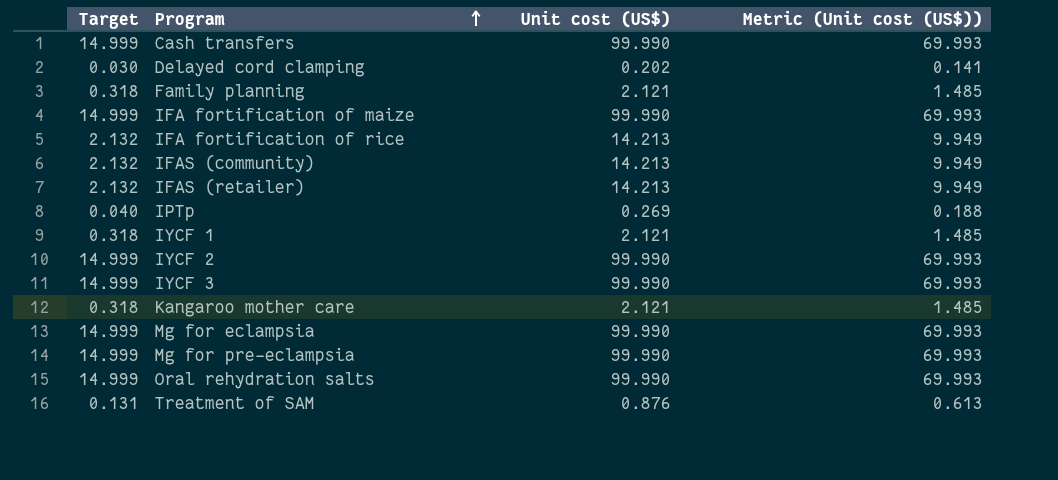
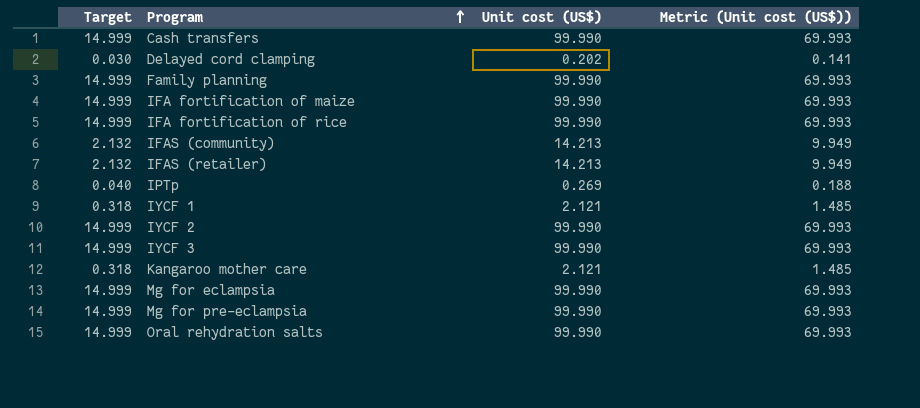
row Treatment of SAM: 0.131 | 0.876 | 0.613 -> none
Family planning | Target: 0.318 -> 14.999
Family planning | Unit cost (US$): 2.121 -> 99.990
Family planning | Metric (Unit cost (US$)): 1.485 -> 69.993
IFA fortification of rice | Target: 2.132 -> 14.999
IFA fortification of rice | Unit cost (US$): 14.213 -> 99.990
IFA fortification of rice | Metric (Unit cost (US$)): 9.949 -> 69.993

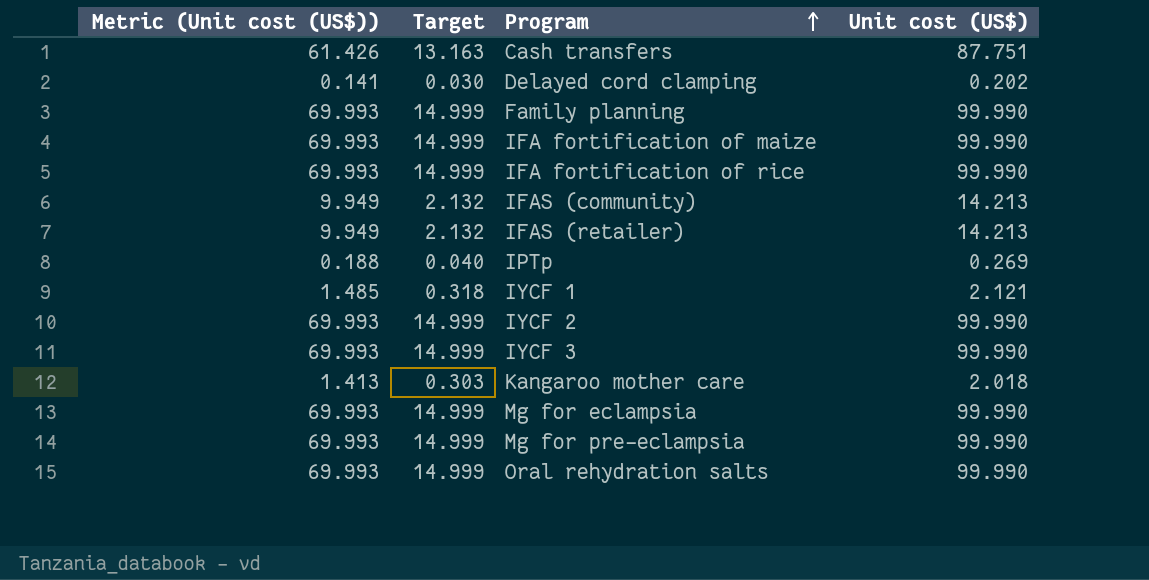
column Metric (Unit cost (US$)) | position: 4 -> 1
Cash transfers | Metric (Unit cost (US$)): 69.993 -> 61.426
Cash transfers | Target: 14.999 -> 13.163
Cash transfers | Unit cost (US$): 99.990 -> 87.751
Kangaroo mother care | Metric (Unit cost (US$)): 1.485 -> 1.413
Kangaroo mother care | Target: 0.318 -> 0.303
Kangaroo mother care | Unit cost (US$): 2.121 -> 2.018

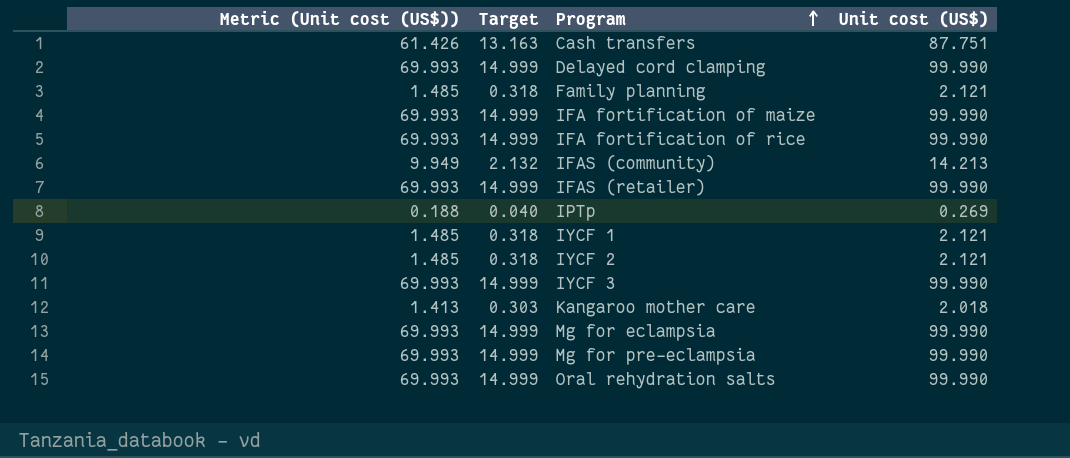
Delayed cord clamping | Metric (Unit cost (US$)): 0.141 -> 69.993
Delayed cord clamping | Target: 0.030 -> 14.999
Delayed cord clamping | Unit cost (US$): 0.202 -> 99.990
Family planning | Metric (Unit cost (US$)): 69.993 -> 1.485
Family planning | Target: 14.999 -> 0.318
Family planning | Unit cost (US$): 99.990 -> 2.121
IFAS (retailer) | Metric (Unit cost (US$)): 9.949 -> 69.993
IFAS (retailer) | Target: 2.132 -> 14.999
IFAS (retailer) | Unit cost (US$): 14.213 -> 99.990
IYCF 2 | Metric (Unit cost (US$)): 69.993 -> 1.485
IYCF 2 | Target: 14.999 -> 0.318
IYCF 2 | Unit cost (US$): 99.990 -> 2.121

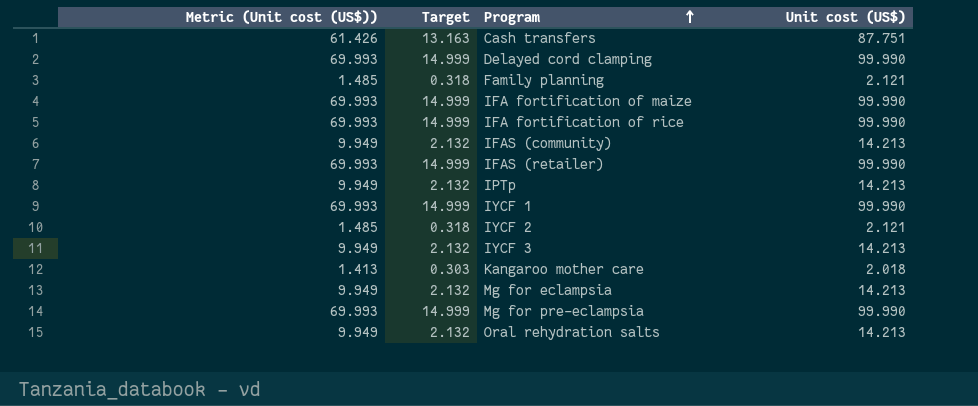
IPTp | Metric (Unit cost (US$)): 0.188 -> 9.949
IPTp | Target: 0.040 -> 2.132
IPTp | Unit cost (US$): 0.269 -> 14.213
IYCF 1 | Metric (Unit cost (US$)): 1.485 -> 69.993
IYCF 1 | Target: 0.318 -> 14.999
IYCF 1 | Unit cost (US$): 2.121 -> 99.990
IYCF 3 | Metric (Unit cost (US$)): 69.993 -> 9.949
IYCF 3 | Target: 14.999 -> 2.132
IYCF 3 | Unit cost (US$): 99.990 -> 14.213
Mg for eclampsia | Metric (Unit cost (US$)): 69.993 -> 9.949
Mg for eclampsia | Target: 14.999 -> 2.132
Mg for eclampsia | Unit cost (US$): 99.990 -> 14.213
Oral rehydration salts | Metric (Unit cost (US$)): 69.993 -> 9.949
Oral rehydration salts | Target: 14.999 -> 2.132
Oral rehydration salts | Unit cost (US$): 99.990 -> 14.213

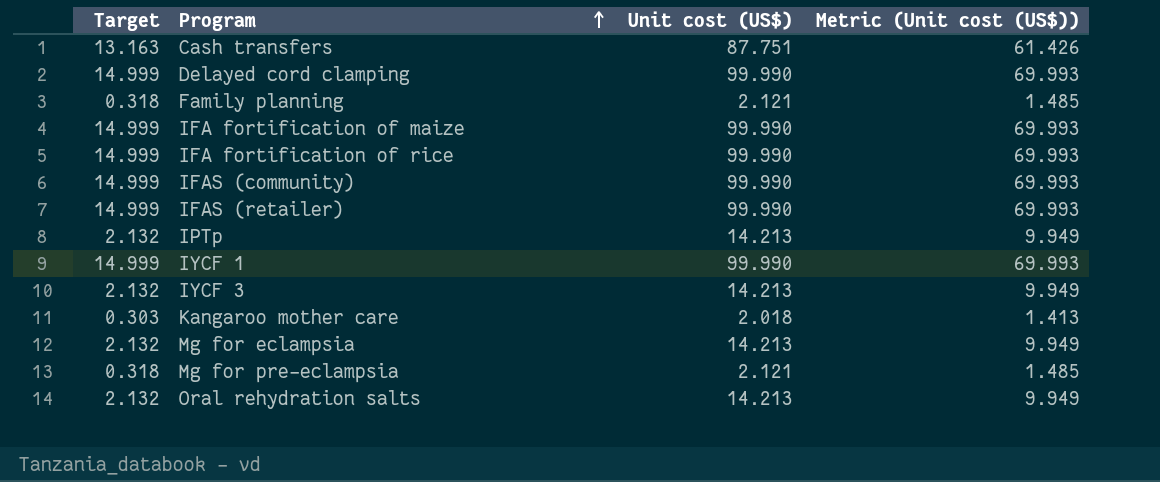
column Metric (Unit cost (US$)) | position: 1 -> 4
row IYCF 2: 1.485 | 0.318 | 2.121 -> none
IFAS (community) | Target: 2.132 -> 14.999
IFAS (community) | Unit cost (US$): 14.213 -> 99.990
IFAS (community) | Metric (Unit cost (US$)): 9.949 -> 69.993
Mg for pre-eclampsia | Target: 14.999 -> 0.318
Mg for pre-eclampsia | Unit cost (US$): 99.990 -> 2.121
Mg for pre-eclampsia | Metric (Unit cost (US$)): 69.993 -> 1.485

